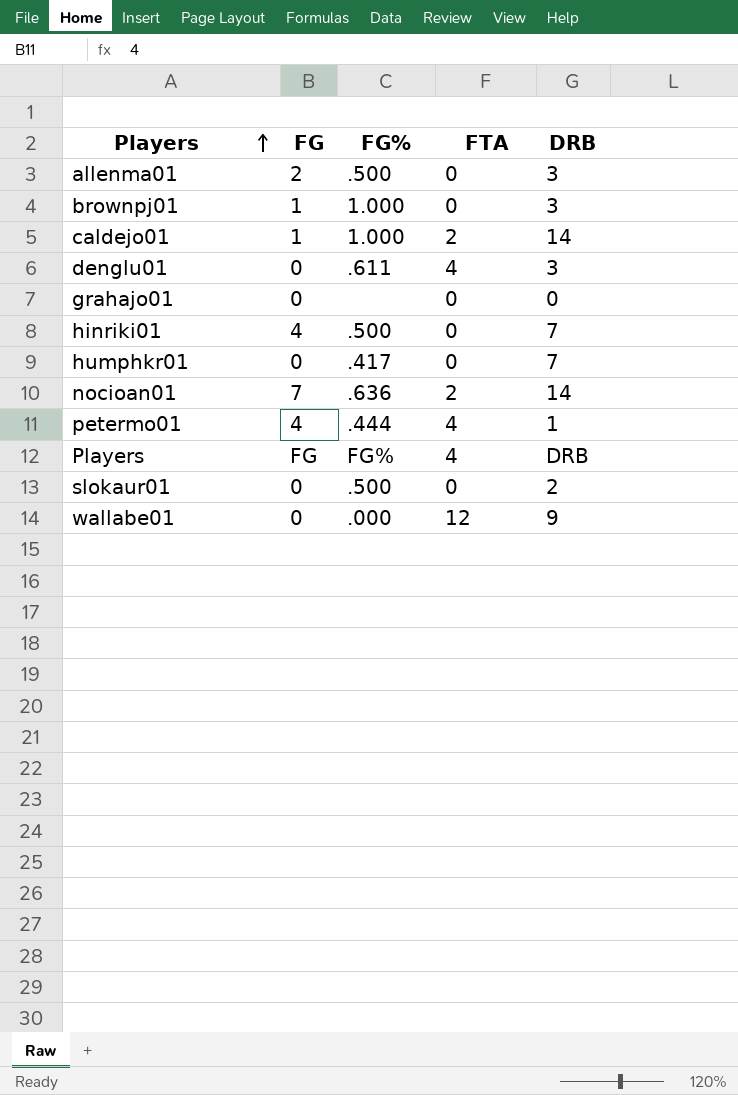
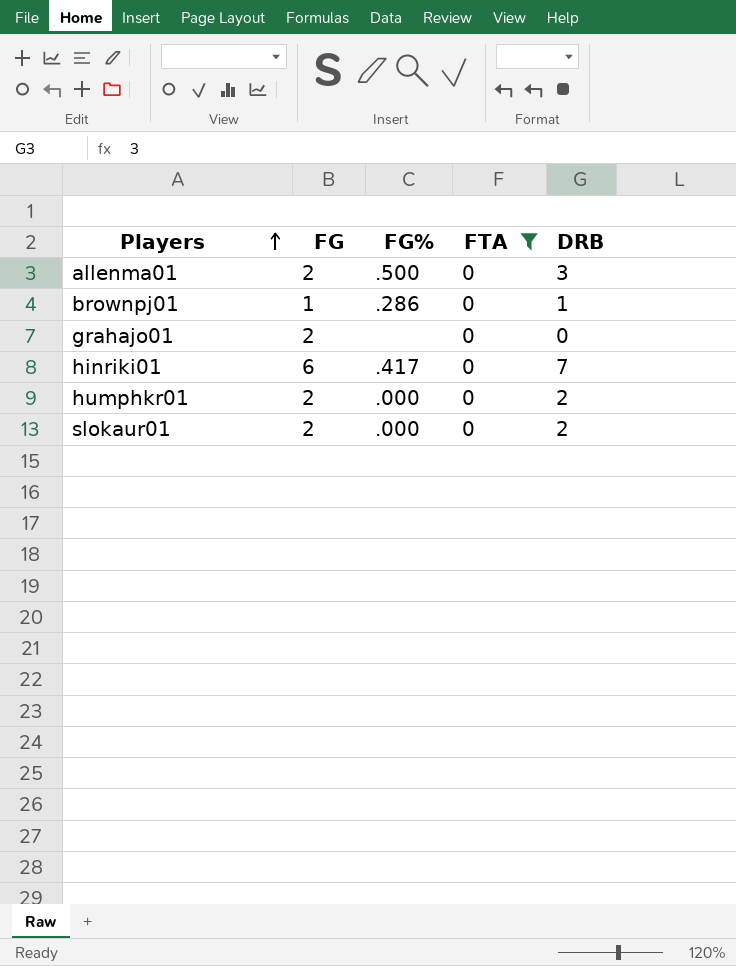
filter: none -> FTA = 0
brownpj01 | FG%: 1.000 -> .286
brownpj01 | DRB: 3 -> 1
grahajo01 | FG: 0 -> 2
hinriki01 | FG: 4 -> 6
hinriki01 | FG%: .500 -> .417
humphkr01 | FG: 0 -> 2
humphkr01 | FG%: .417 -> .000
humphkr01 | DRB: 7 -> 2
slokaur01 | FG: 0 -> 2
slokaur01 | FG%: .500 -> .000

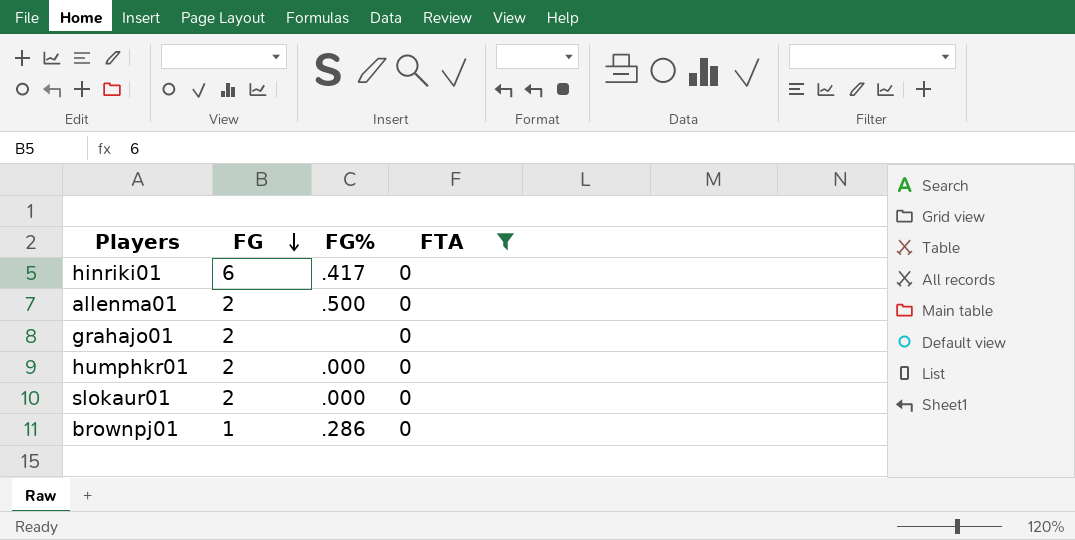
row order: Players ascending -> FG descending
column DRB | position: 5 -> none

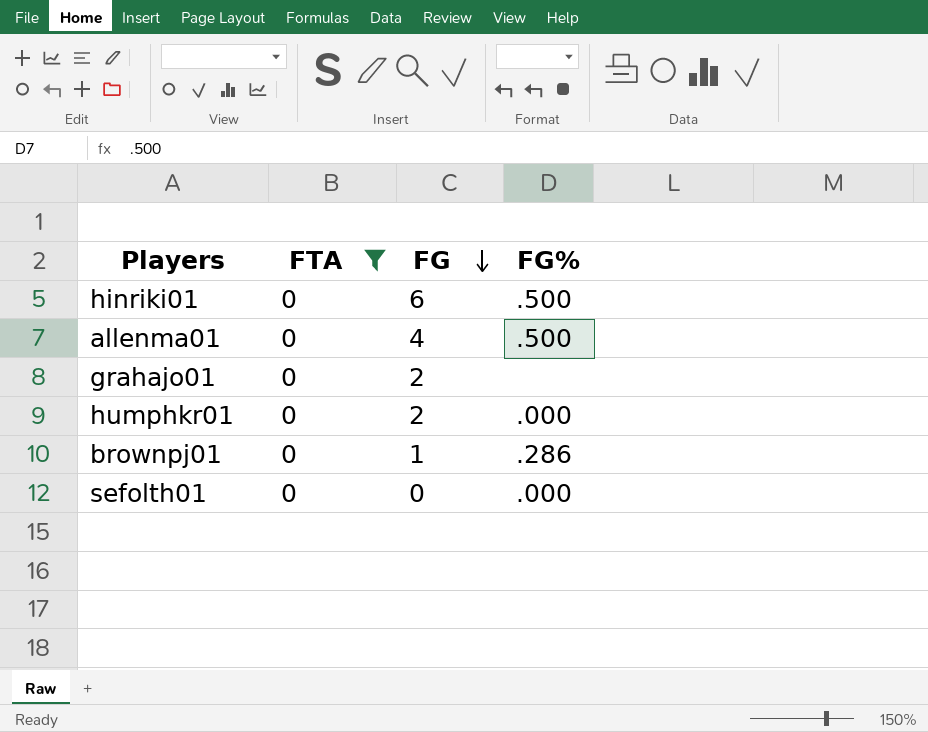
column FTA | position: 4 -> 2
row slokaur01: 2 | .000 | 0 -> none
hinriki01 | FG%: .417 -> .500
allenma01 | FG: 2 -> 4
row sefolth01: none -> 0 | 0 | .000

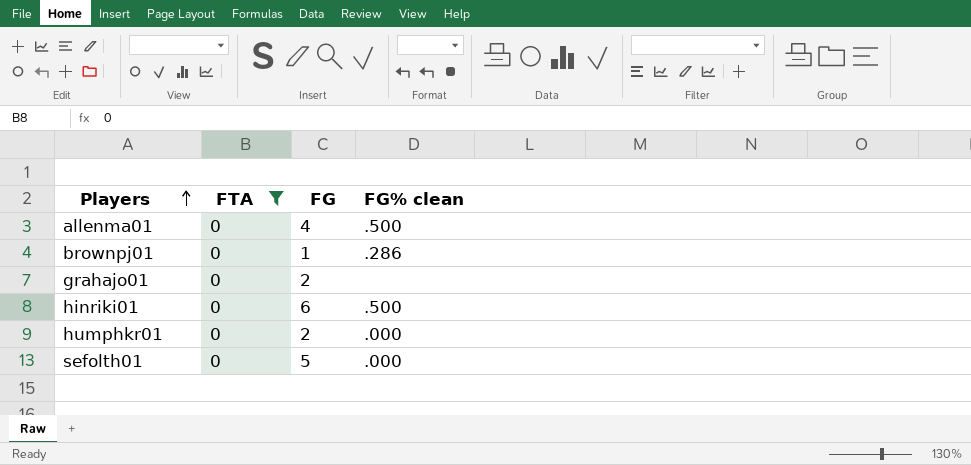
row order: FG descending -> Players ascending
column name: FG% -> FG% clean
sefolth01 | FG: 0 -> 5

